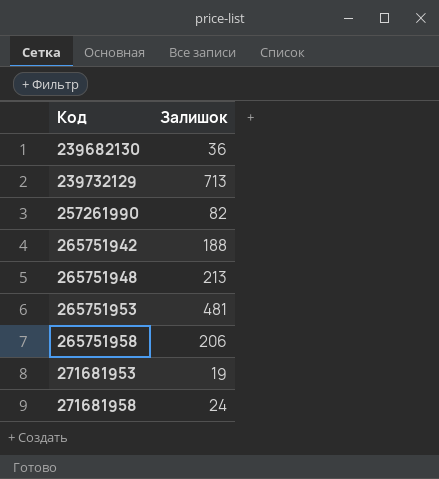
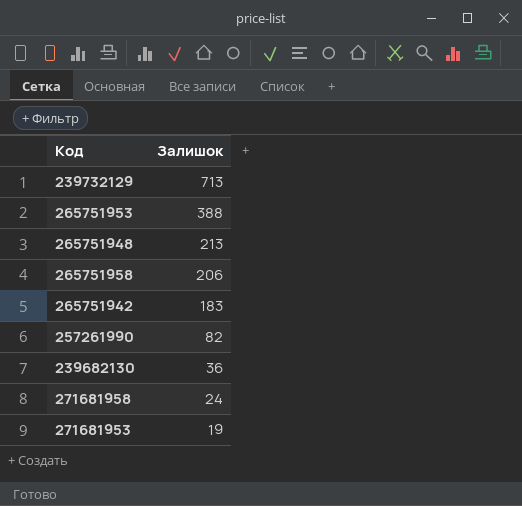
row order: Код ascending -> Залишок descending
265751953 | Залишок: 481 -> 388
265751942 | Залишок: 188 -> 183

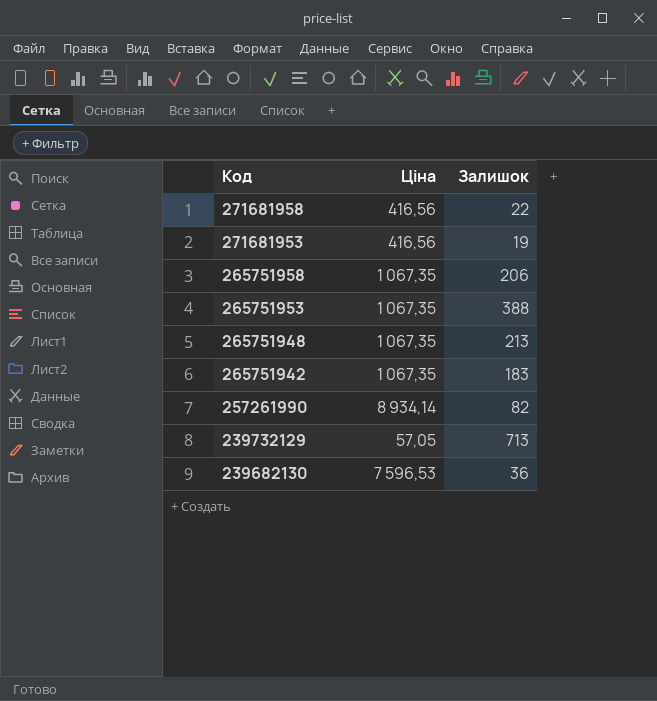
row order: Залишок descending -> Код descending
column Ціна | position: none -> 2
271681958 | Залишок: 24 -> 22

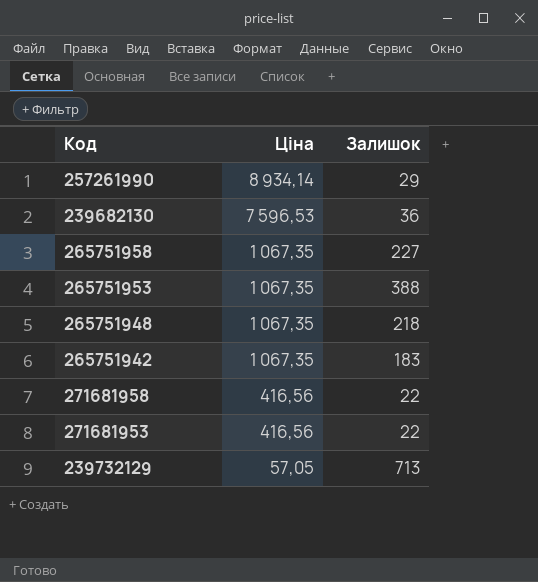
row order: Код descending -> Ціна descending
257261990 | Залишок: 82 -> 29
265751958 | Залишок: 206 -> 227
265751948 | Залишок: 213 -> 218
271681953 | Залишок: 19 -> 22

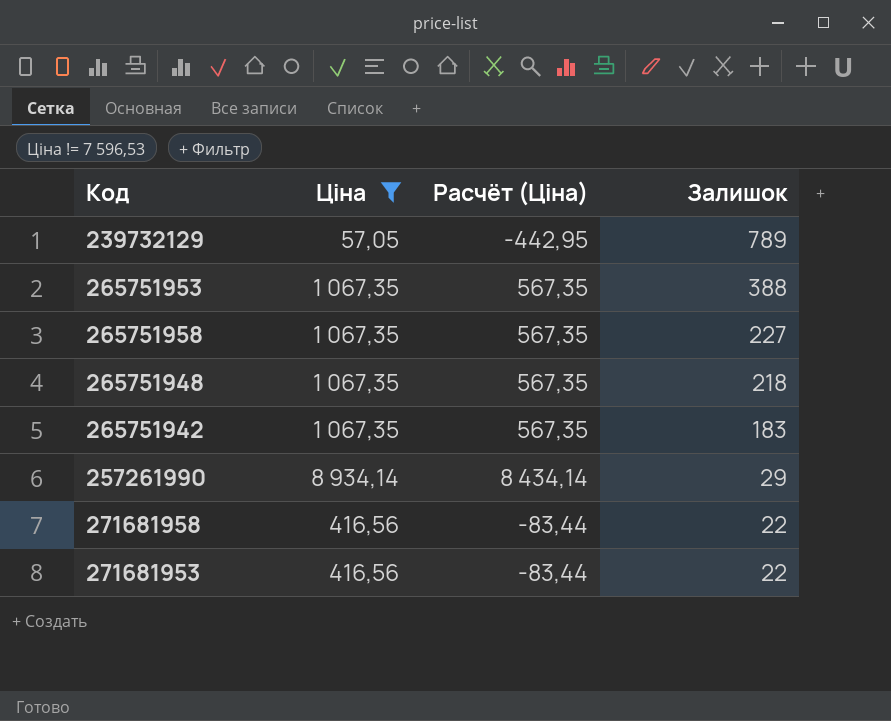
filter: none -> Ціна != 7 596,53
row order: Ціна descending -> Залишок descending
column Расчёт (Ціна) | formula: none -> [Ціна] - 500
239732129 | Залишок: 713 -> 789

